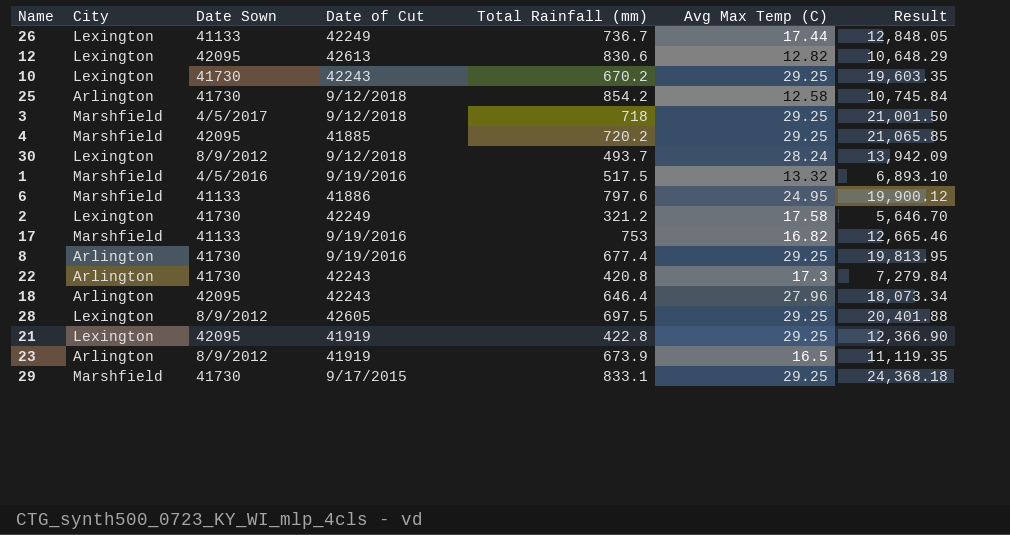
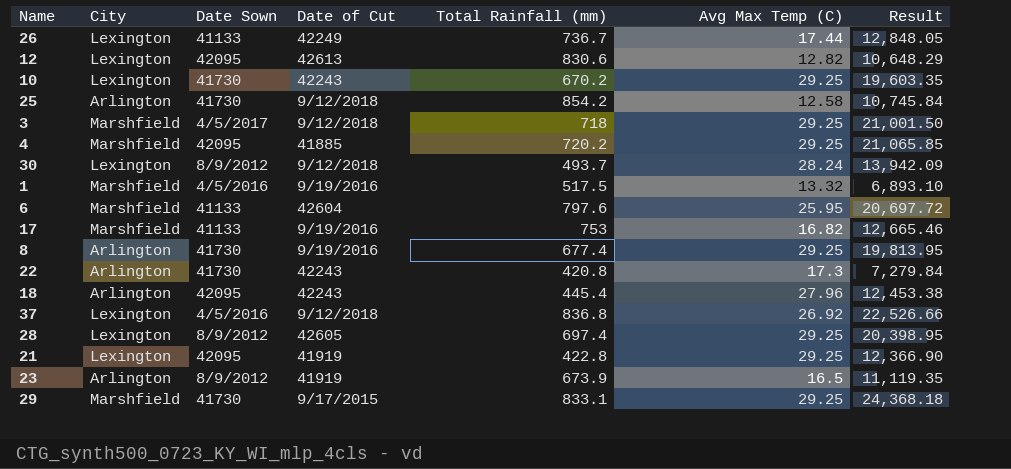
row 2: Lexington | 41730 | 42249 | 321.2 | 17.58 | 5,646.70 -> none
6 | Date of Cut: 41886 -> 42604
6 | Avg Max Temp (C): 24.95 -> 25.95
6 | Result: 19,900.12 -> 20,697.72
18 | Total Rainfall (mm): 646.4 -> 445.4
18 | Result: 18,073.34 -> 12,453.38
row 37: none -> Lexington | 4/5/2016 | 9/12/2018 | 836.8 | 26.92 | 22,526.66
28 | Total Rainfall (mm): 697.5 -> 697.4
28 | Result: 20,401.88 -> 20,398.95

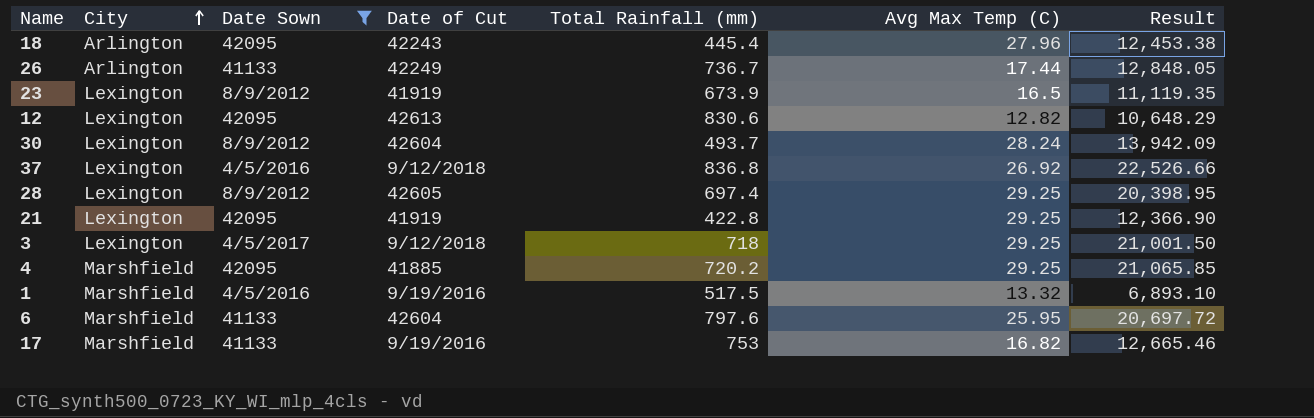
filter: none -> Date Sown != 41730
row order: none -> City ascending
26 | City: Lexington -> Arlington
23 | City: Arlington -> Lexington
30 | Date of Cut: 9/12/2018 -> 42604
3 | City: Marshfield -> Lexington

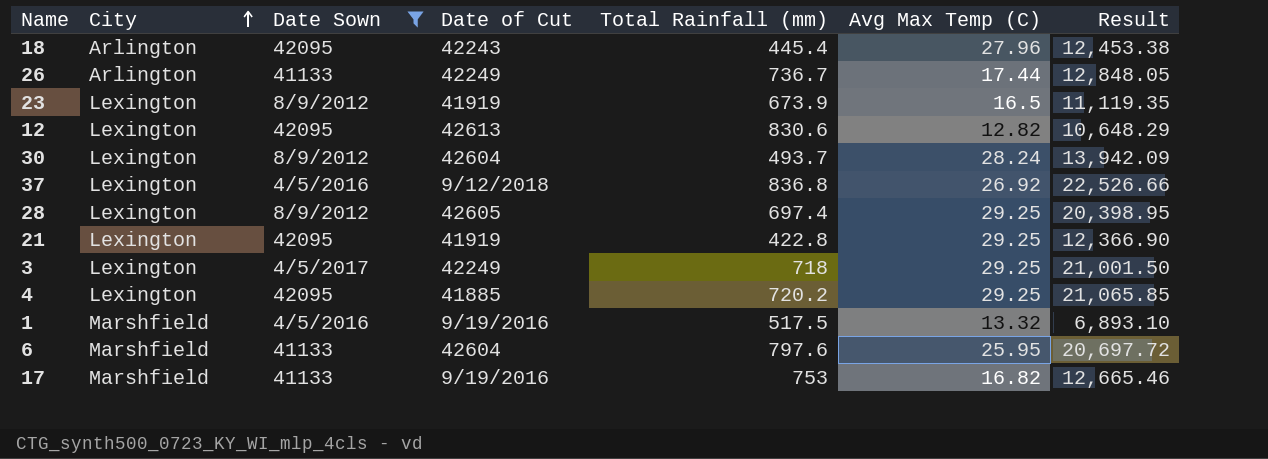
3 | Date of Cut: 9/12/2018 -> 42249
4 | City: Marshfield -> Lexington

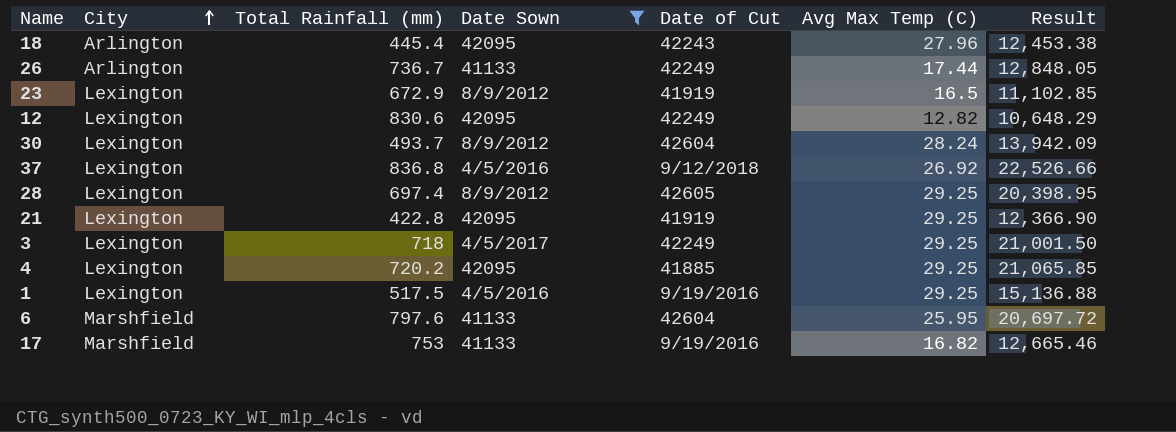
column Total Rainfall (mm) | position: 5 -> 3
23 | Total Rainfall (mm): 673.9 -> 672.9
23 | Result: 11,119.35 -> 11,102.85
12 | Date of Cut: 42613 -> 42249
1 | City: Marshfield -> Lexington
1 | Avg Max Temp (C): 13.32 -> 29.25
1 | Result: 6,893.10 -> 15,136.88

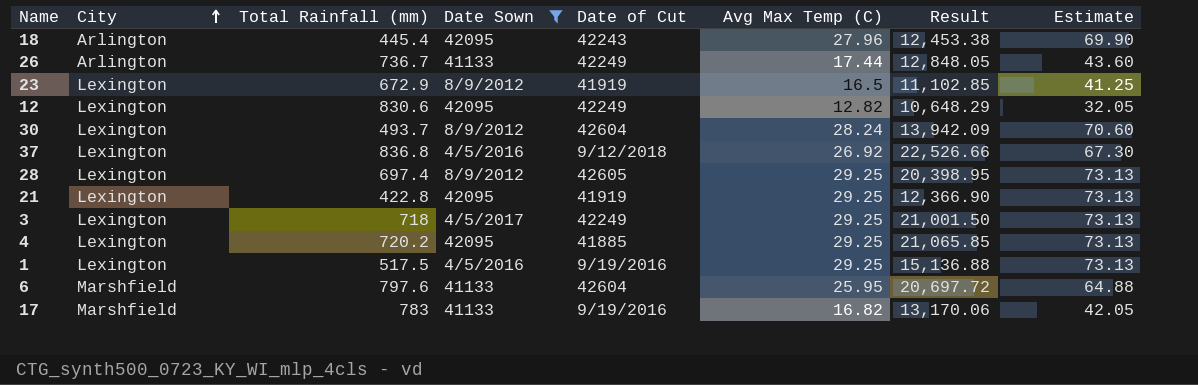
column Estimate | formula: none -> [Avg Max Temp (C)] * 2.5
17 | Total Rainfall (mm): 753 -> 783
17 | Result: 12,665.46 -> 13,170.06

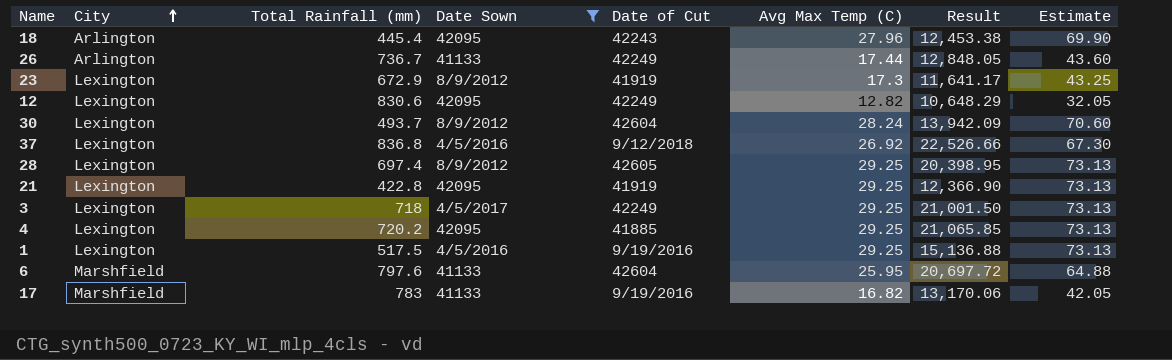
23 | Avg Max Temp (C): 16.5 -> 17.3
23 | Result: 11,102.85 -> 11,641.17
23 | Estimate: 41.25 -> 43.25

